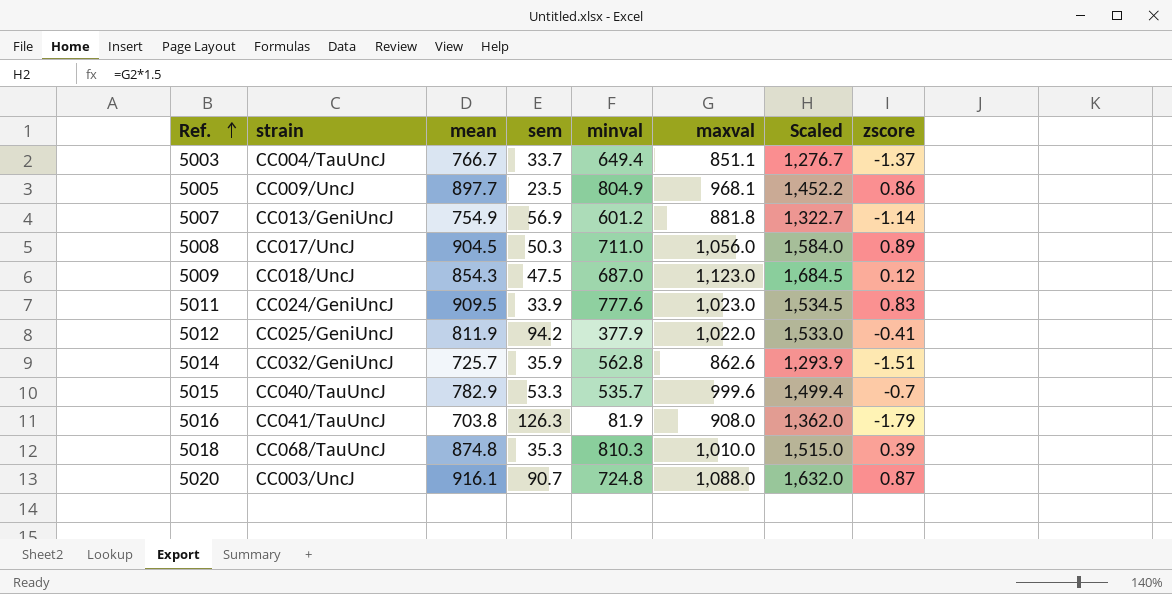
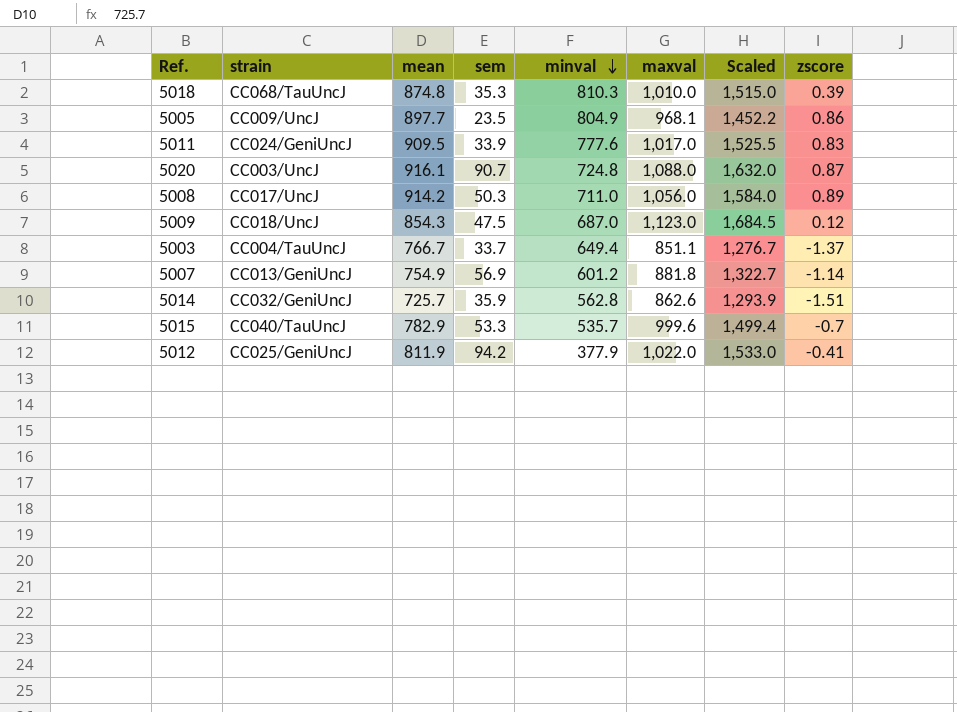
row order: Ref. ascending -> minval descending
row 5016: CC041/TauUncJ | 703.8 | 126.3 | 81.9 | 908.0 | 1,362.0 | -1.79 -> none
5011 | maxval: 1,023.0 -> 1,017.0
5011 | Scaled: 1,534.5 -> 1,525.5
5008 | mean: 904.5 -> 914.2

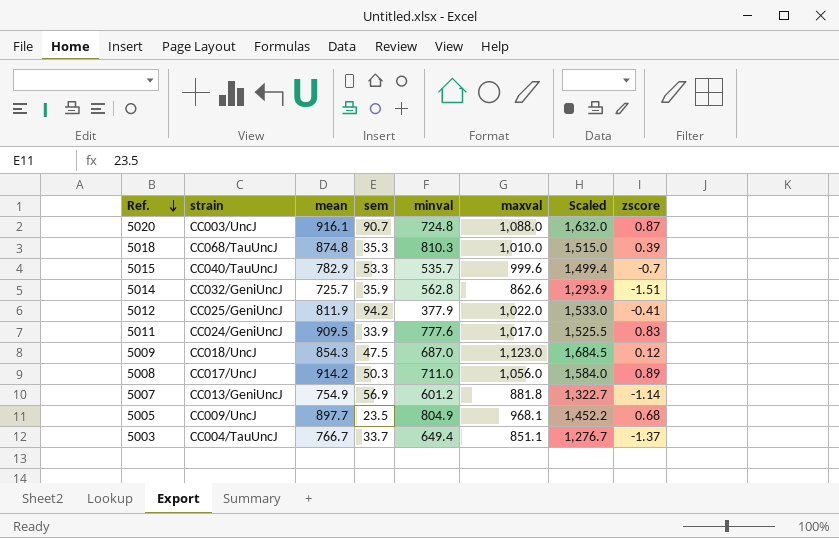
row order: minval descending -> Ref. descending
5005 | zscore: 0.86 -> 0.68

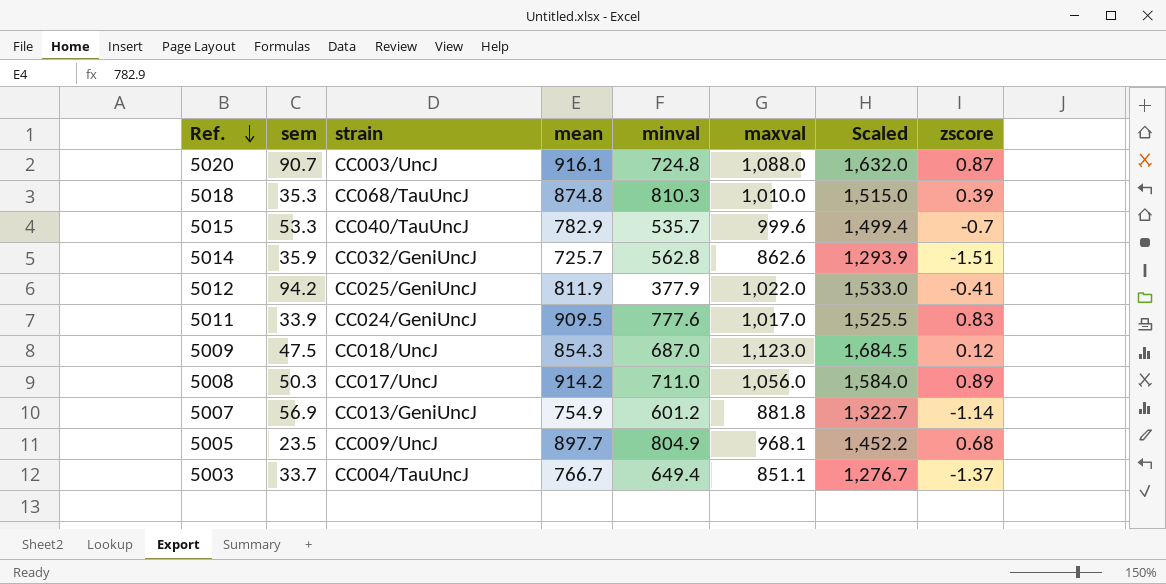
column sem | position: 4 -> 2

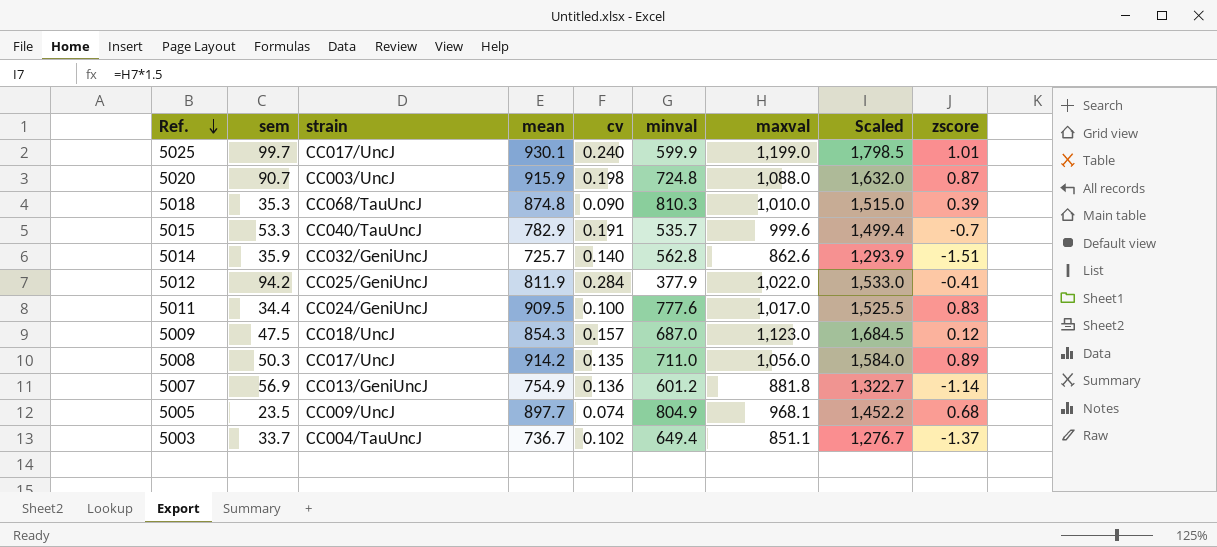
column cv | position: none -> 5
row 5025: none -> 99.7 | CC017/UncJ | 930.1 | 0.240 | 599.9 | 1,199.0 | 1,798.5 | 1.01
5020 | mean: 916.1 -> 915.9
5011 | sem: 33.9 -> 34.4
5003 | mean: 766.7 -> 736.7

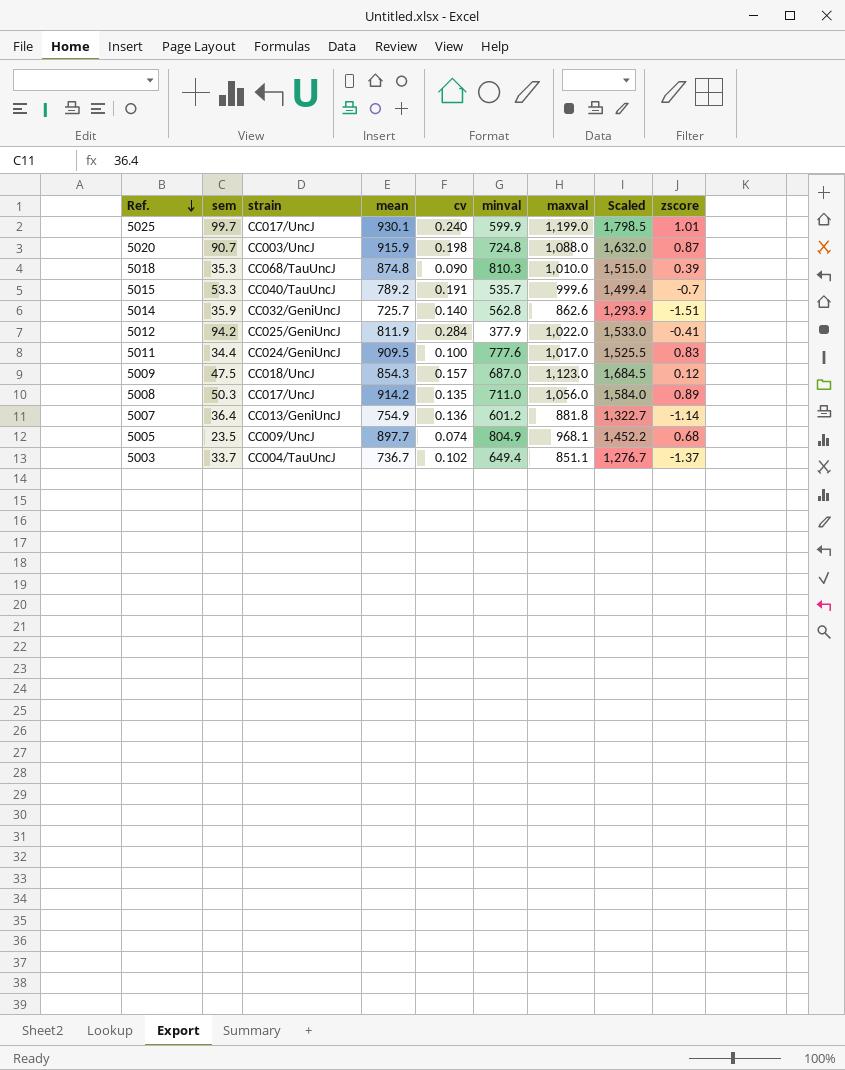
5015 | mean: 782.9 -> 789.2
5007 | sem: 56.9 -> 36.4

